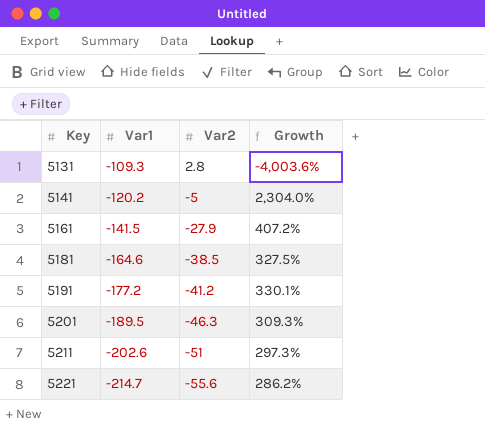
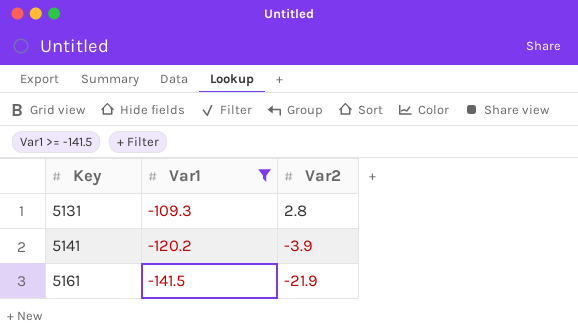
filter: none -> Var1 >= -141.5
column Growth | formula: ([Var1] - [Var2]) / [Var2] -> none
5141 | Var2: -5 -> -3.9
5161 | Var2: -27.9 -> -21.9

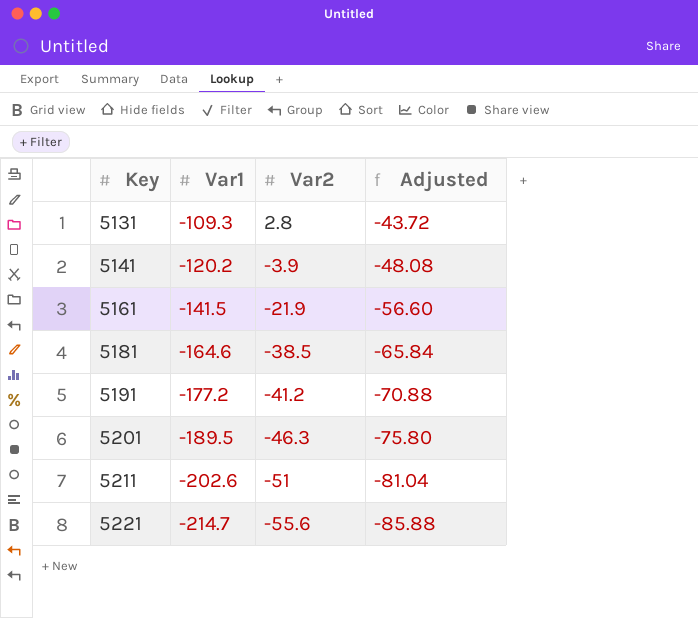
filter: Var1 >= -141.5 -> none
column Adjusted | formula: none -> [Var1] * 0.4

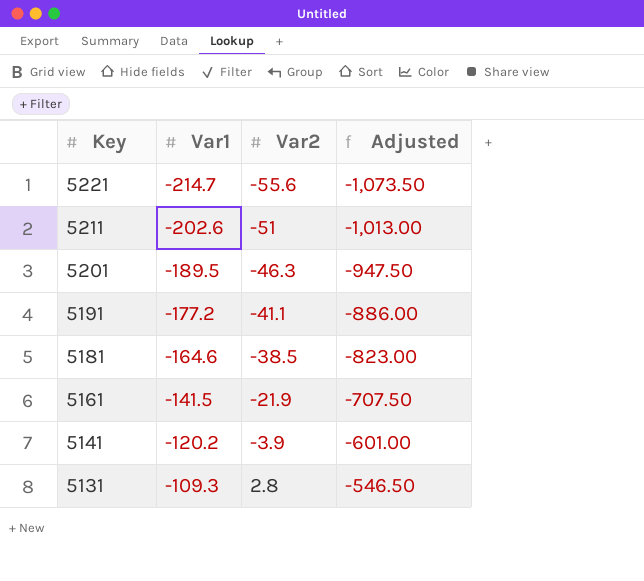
row order: Key ascending -> Key descending
column Adjusted | formula: [Var1] * 0.4 -> [Var1] * 5
5191 | Var2: -41.2 -> -41.1

